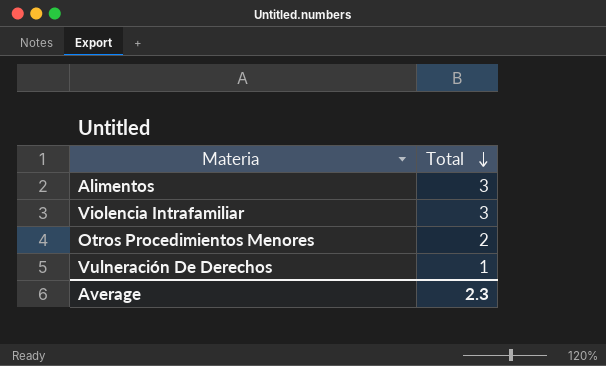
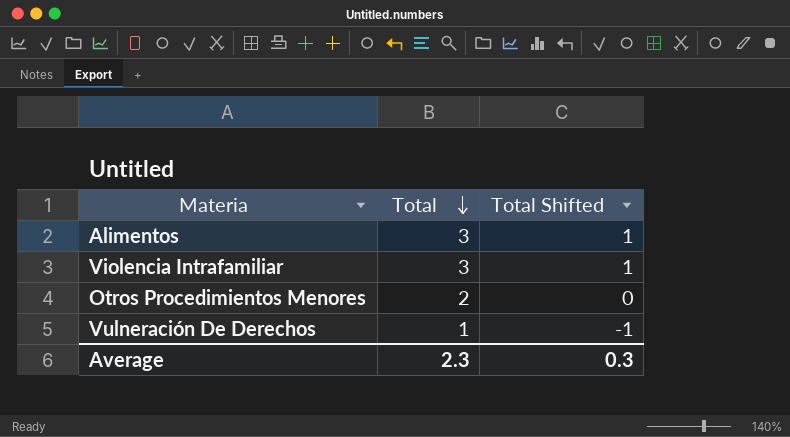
column Total Shifted | formula: none -> [Total] - 2

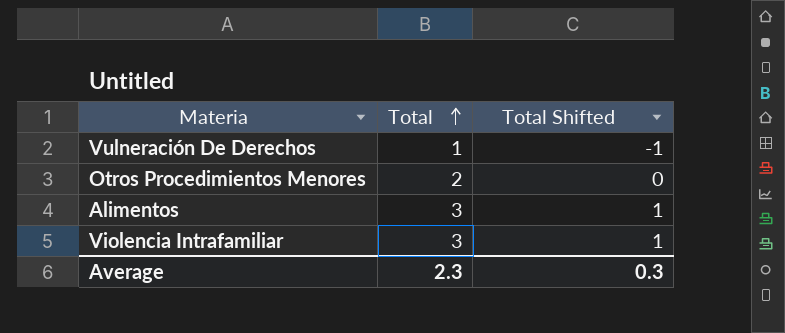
row order: Total descending -> Total ascending

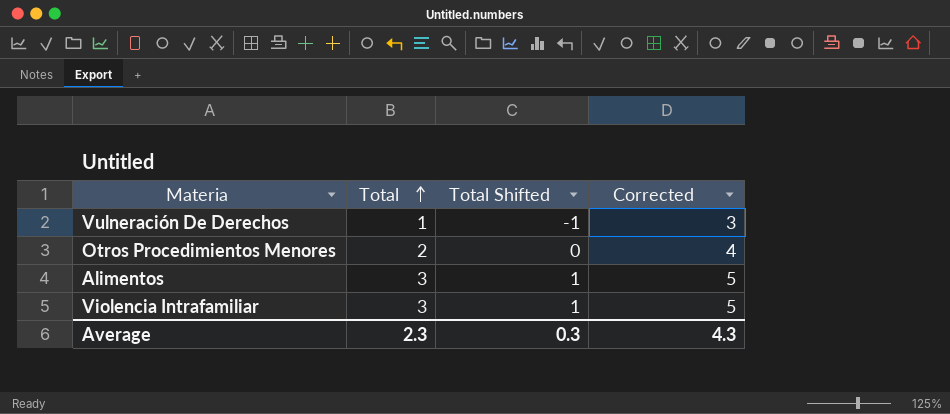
column Corrected | formula: none -> [Total] + 2

